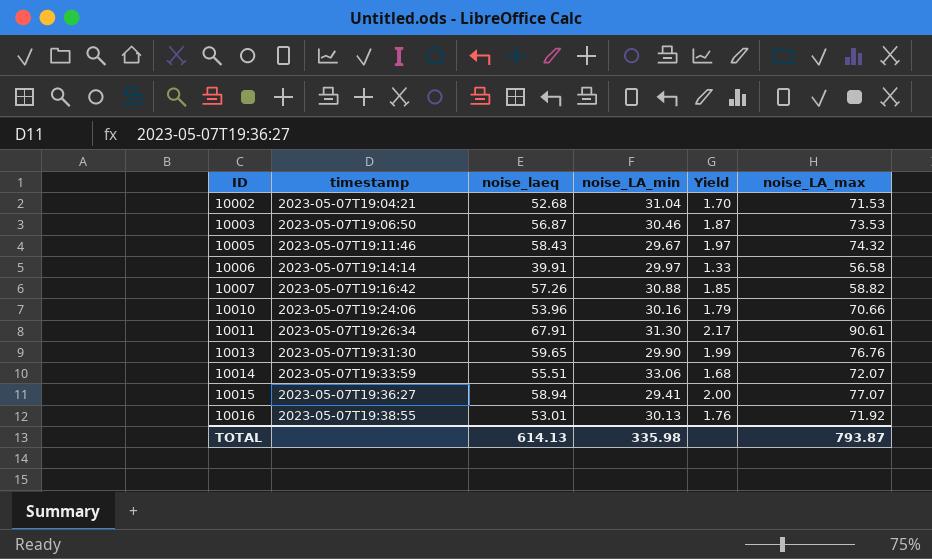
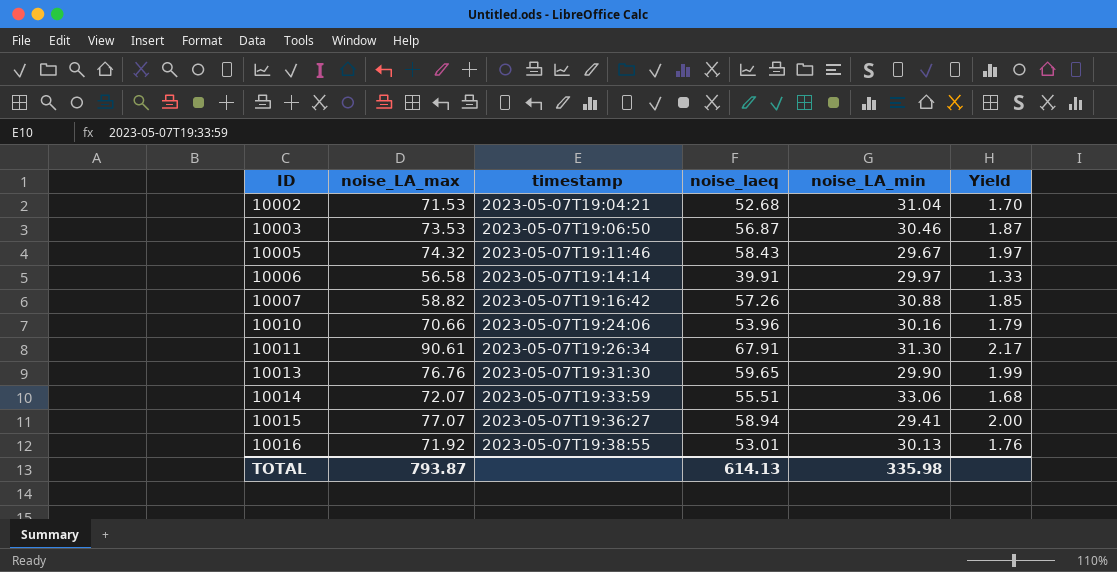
column noise_LA_max | position: 6 -> 2

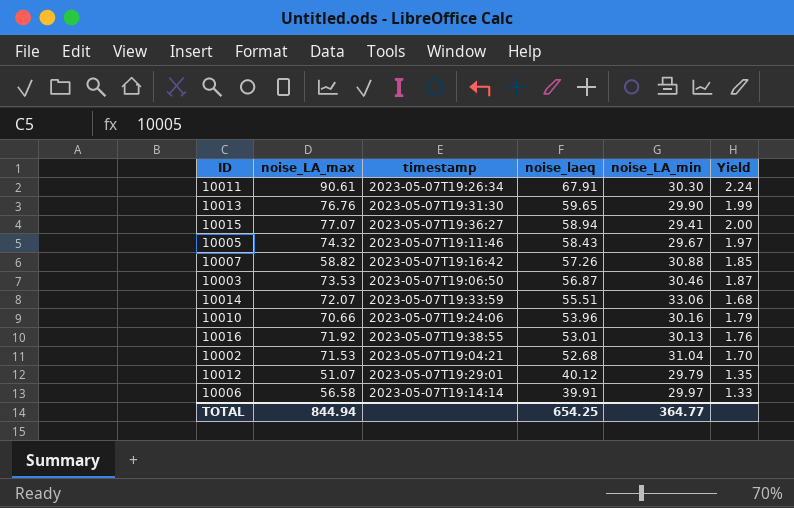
row order: ID ascending -> noise_laeq descending
10011 | noise_LA_min: 31.30 -> 30.30
10011 | Yield: 2.17 -> 2.24
row 10012: none -> 51.07 | 2023-05-07T19:29:01 | 40.12 | 29.79 | 1.35
TOTAL | noise_LA_max: 793.87 -> 844.94
TOTAL | noise_laeq: 614.13 -> 654.25
TOTAL | noise_LA_min: 335.98 -> 364.77

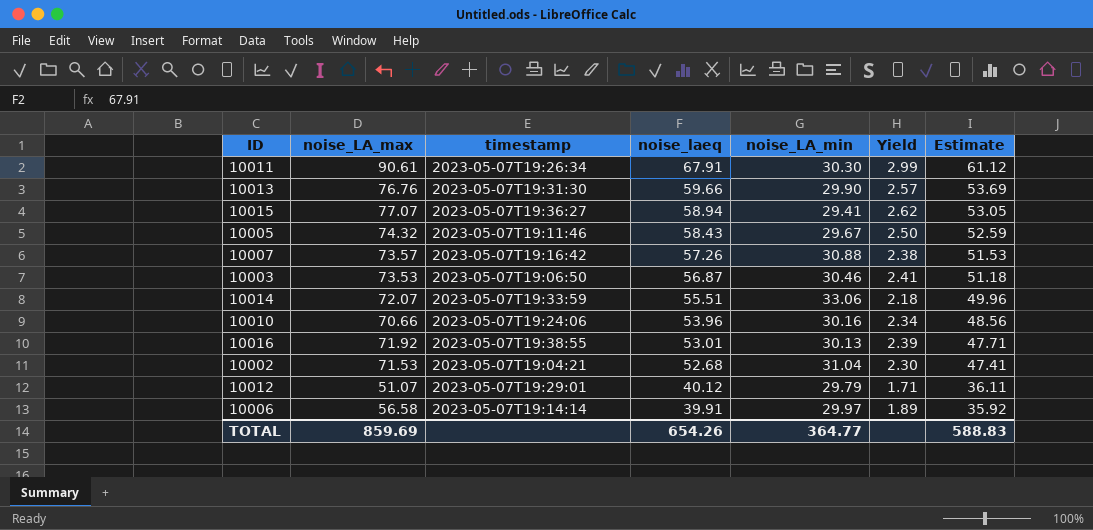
column Yield | formula: [noise_laeq] / [noise_LA_min] -> [noise_LA_max] / [noise_LA_min]
column Estimate | formula: none -> [noise_laeq] * 0.9
10013 | noise_laeq: 59.65 -> 59.66
10007 | noise_LA_max: 58.82 -> 73.57
TOTAL | noise_LA_max: 844.94 -> 859.69
TOTAL | noise_laeq: 654.25 -> 654.26

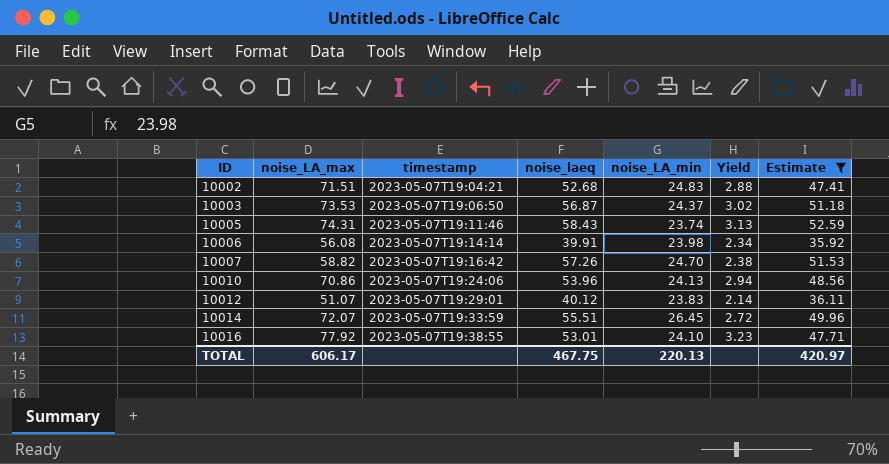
filter: none -> Estimate <= 52.59
row order: noise_laeq descending -> ID ascending
10002 | noise_LA_max: 71.53 -> 71.51
10002 | noise_LA_min: 31.04 -> 24.83
10002 | Yield: 2.30 -> 2.88
10003 | noise_LA_min: 30.46 -> 24.37
10003 | Yield: 2.41 -> 3.02
10005 | noise_LA_max: 74.32 -> 74.31
10005 | noise_LA_min: 29.67 -> 23.74
10005 | Yield: 2.50 -> 3.13
10006 | noise_LA_max: 56.58 -> 56.08
10006 | noise_LA_min: 29.97 -> 23.98
10006 | Yield: 1.89 -> 2.34
10007 | noise_LA_max: 73.57 -> 58.82
10007 | noise_LA_min: 30.88 -> 24.70
10010 | noise_LA_max: 70.66 -> 70.86
10010 | noise_LA_min: 30.16 -> 24.13
10010 | Yield: 2.34 -> 2.94
10012 | noise_LA_min: 29.79 -> 23.83
10012 | Yield: 1.71 -> 2.14
10014 | noise_LA_min: 33.06 -> 26.45
10014 | Yield: 2.18 -> 2.72
10016 | noise_LA_max: 71.92 -> 77.92
10016 | noise_LA_min: 30.13 -> 24.10
10016 | Yield: 2.39 -> 3.23
TOTAL | noise_LA_max: 859.69 -> 606.17
TOTAL | noise_laeq: 654.26 -> 467.75
TOTAL | noise_LA_min: 364.77 -> 220.13
TOTAL | Estimate: 588.83 -> 420.97

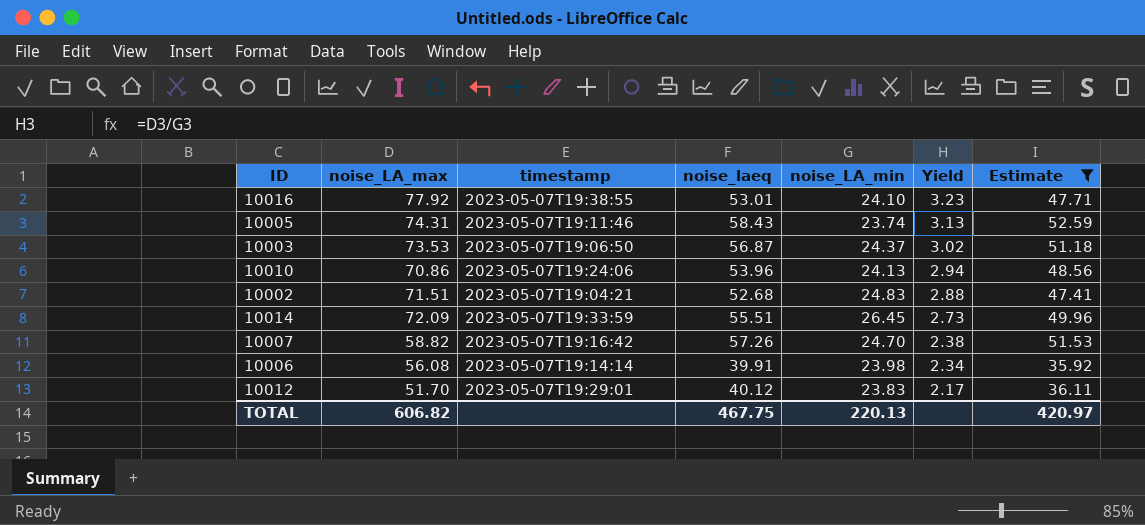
row order: ID ascending -> Yield descending
10014 | noise_LA_max: 72.07 -> 72.09
10014 | Yield: 2.72 -> 2.73
10012 | noise_LA_max: 51.07 -> 51.70
10012 | Yield: 2.14 -> 2.17
TOTAL | noise_LA_max: 606.17 -> 606.82

